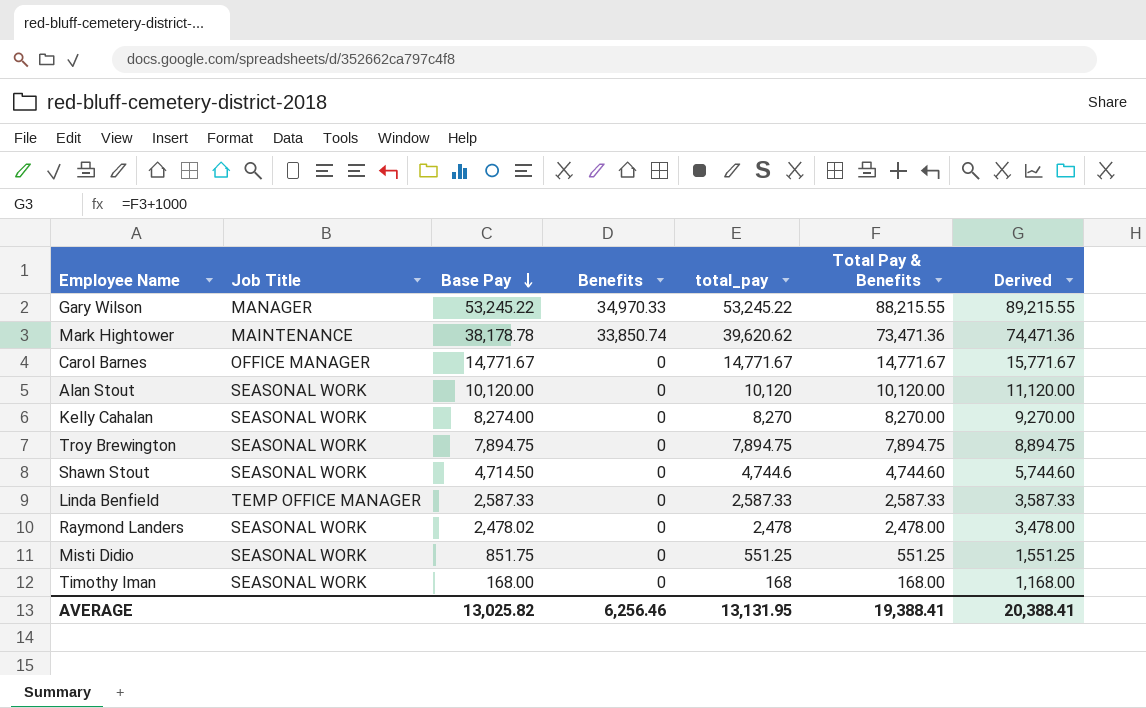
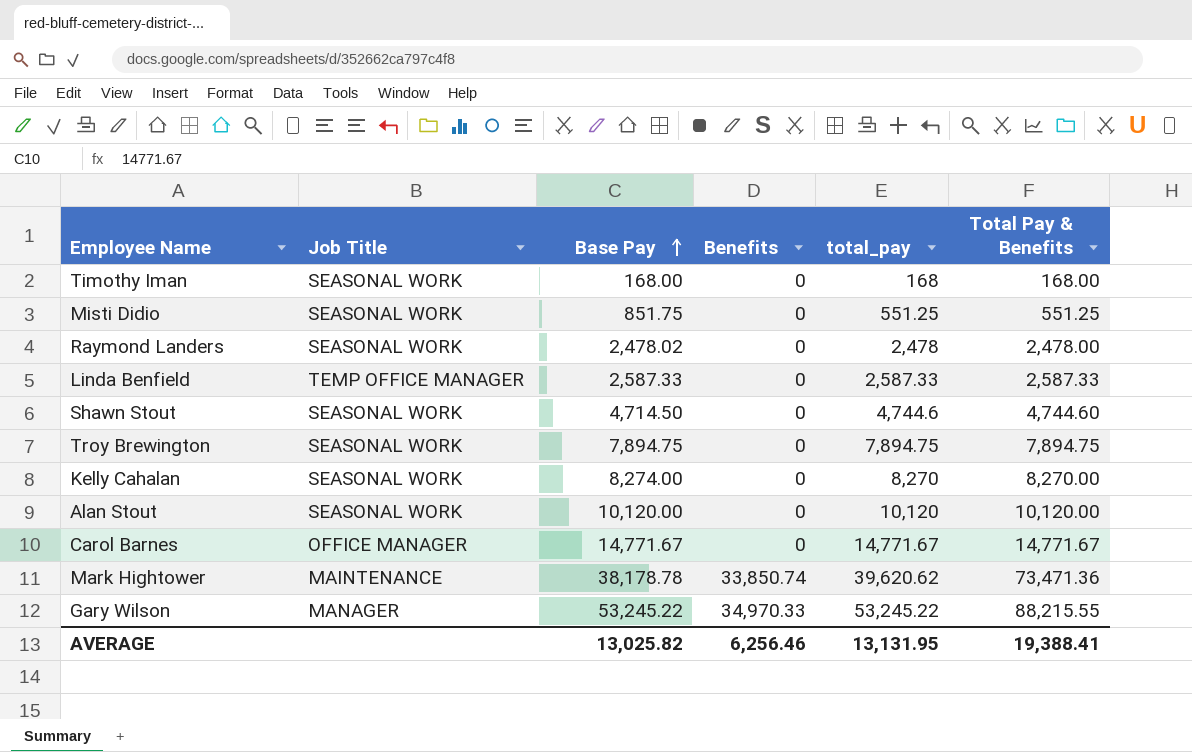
row order: Base Pay descending -> Base Pay ascending
column Derived | formula: [Total Pay & Benefits] + 1000 -> none

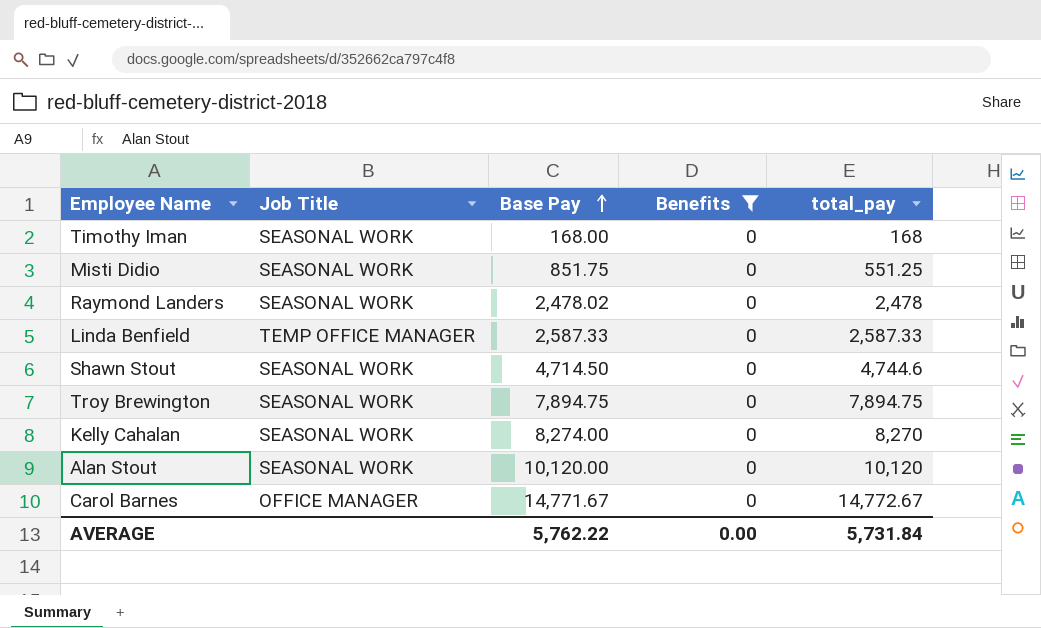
filter: none -> Benefits = 0
column Total Pay & Benefits | formula: [Benefits] + [total_pay] -> none
Carol Barnes | total_pay: 14,771.67 -> 14,772.67
AVERAGE | Base Pay: 13,025.82 -> 5,762.22
AVERAGE | Benefits: 6,256.46 -> 0.00
AVERAGE | total_pay: 13,131.95 -> 5,731.84

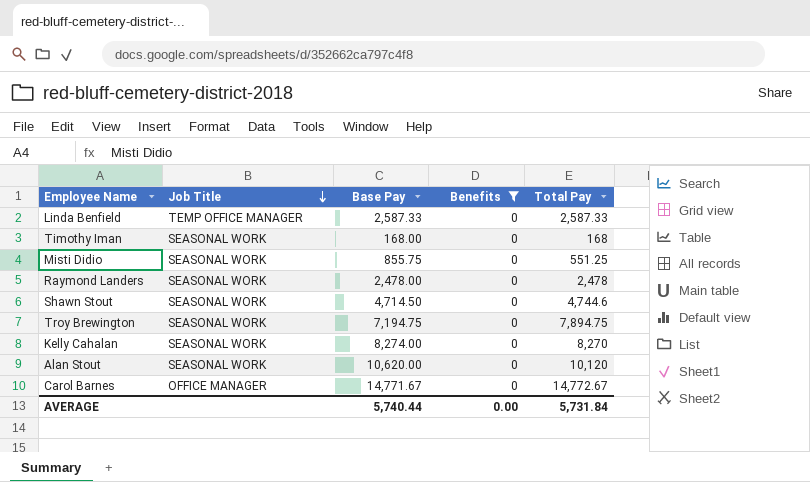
row order: Base Pay ascending -> Job Title descending
column name: total_pay -> Total Pay
Misti Didio | Base Pay: 851.75 -> 855.75
Raymond Landers | Base Pay: 2,478.02 -> 2,478.00
Troy Brewington | Base Pay: 7,894.75 -> 7,194.75
Alan Stout | Base Pay: 10,120.00 -> 10,620.00
AVERAGE | Base Pay: 5,762.22 -> 5,740.44

